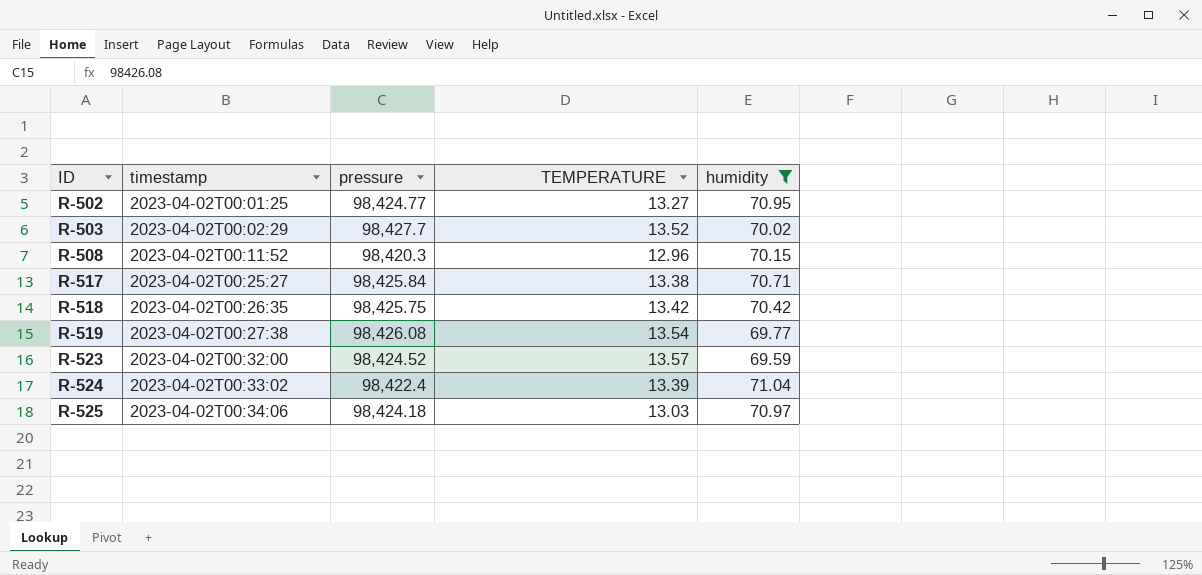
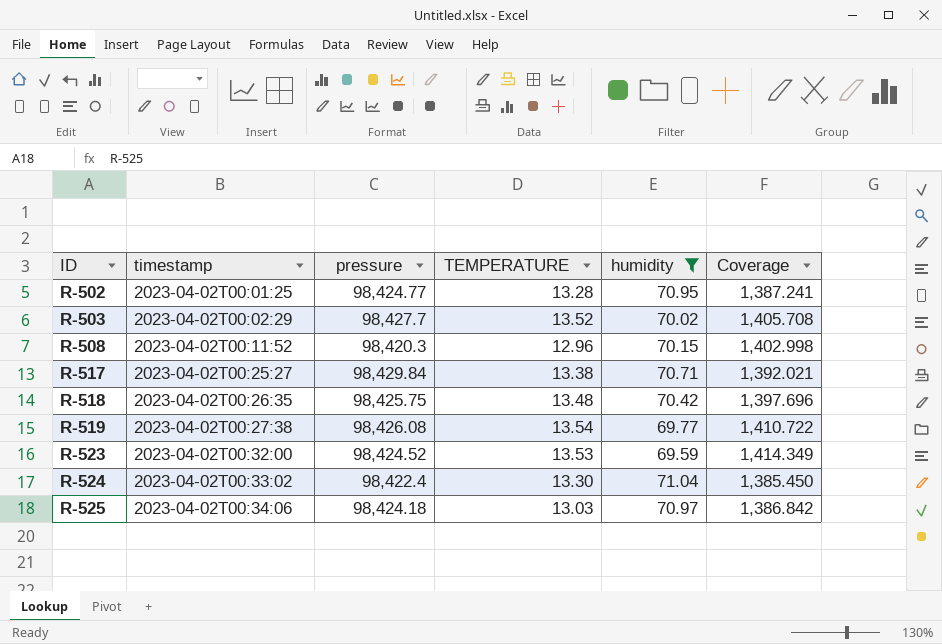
column Coverage | formula: none -> [pressure] / [humidity]
R-502 | TEMPERATURE: 13.27 -> 13.28
R-517 | pressure: 98,425.84 -> 98,429.84
R-518 | TEMPERATURE: 13.42 -> 13.48
R-523 | TEMPERATURE: 13.57 -> 13.53
R-524 | TEMPERATURE: 13.39 -> 13.30

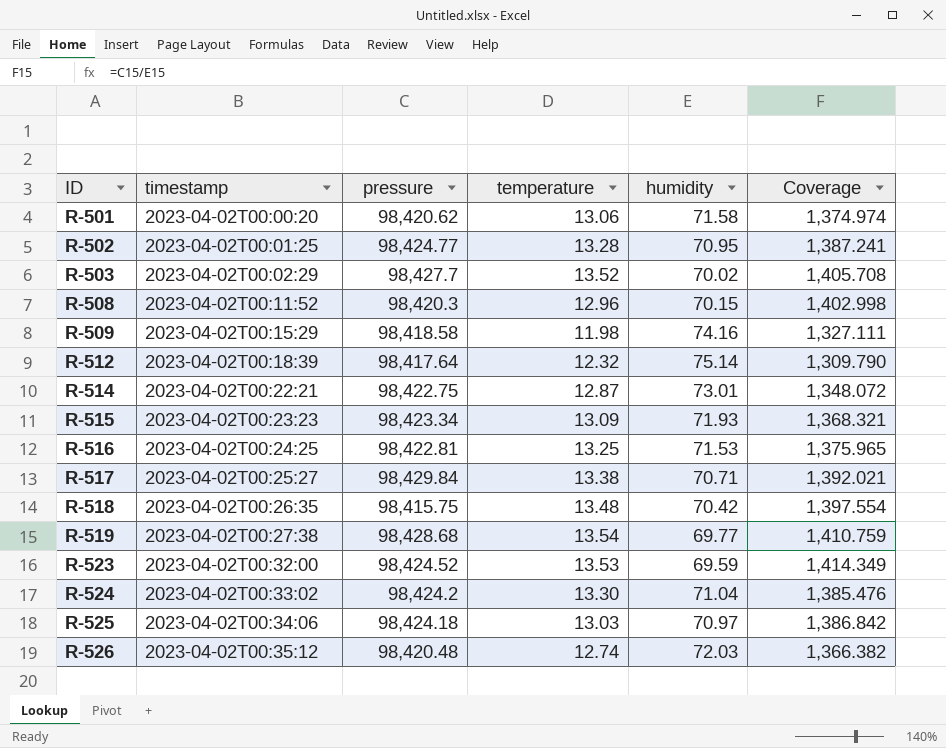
filter: humidity <= 71.04 -> none
column name: TEMPERATURE -> temperature
R-518 | pressure: 98,425.75 -> 98,415.75
R-518 | Coverage: 1,397.696 -> 1,397.554
R-519 | pressure: 98,426.08 -> 98,428.68
R-519 | Coverage: 1,410.722 -> 1,410.759
R-524 | pressure: 98,422.4 -> 98,424.2
R-524 | Coverage: 1,385.450 -> 1,385.476

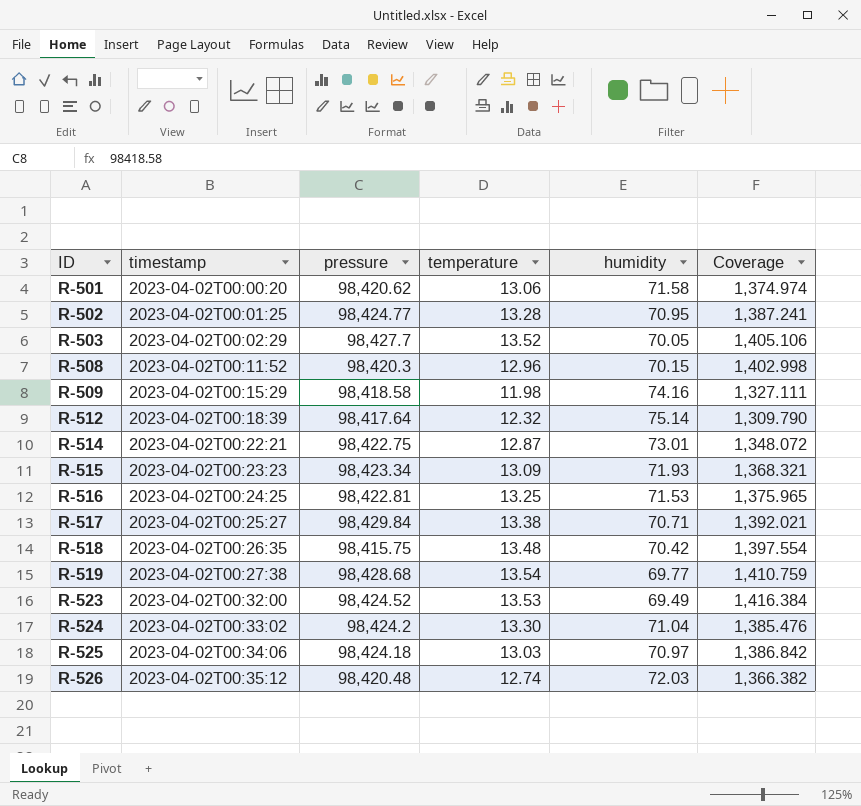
R-503 | humidity: 70.02 -> 70.05
R-503 | Coverage: 1,405.708 -> 1,405.106
R-523 | humidity: 69.59 -> 69.49
R-523 | Coverage: 1,414.349 -> 1,416.384

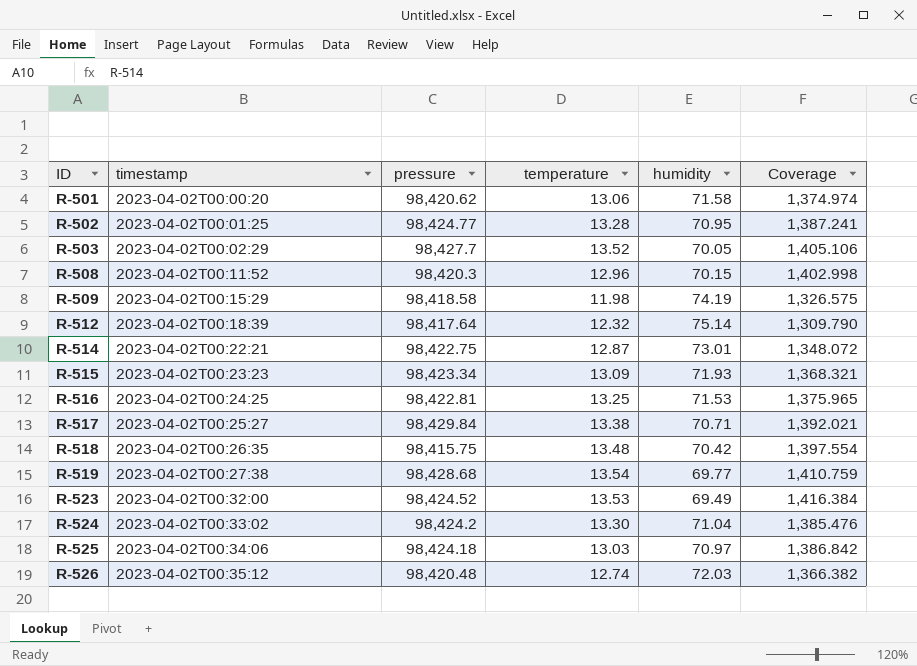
R-509 | humidity: 74.16 -> 74.19
R-509 | Coverage: 1,327.111 -> 1,326.575

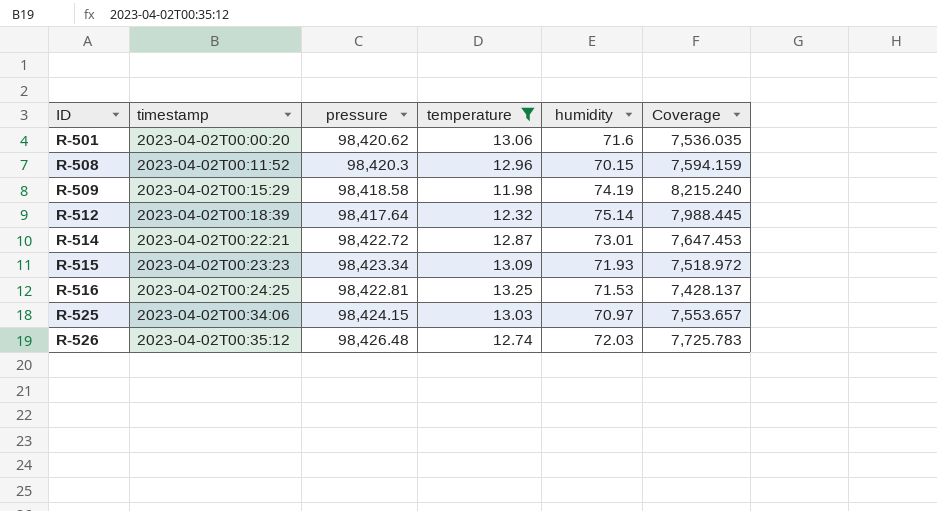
filter: none -> temperature <= 13.25
column Coverage | formula: [pressure] / [humidity] -> [pressure] / [temperature]
R-501 | humidity: 71.58 -> 71.6
R-514 | pressure: 98,422.75 -> 98,422.72
R-525 | pressure: 98,424.18 -> 98,424.15
R-526 | pressure: 98,420.48 -> 98,426.48

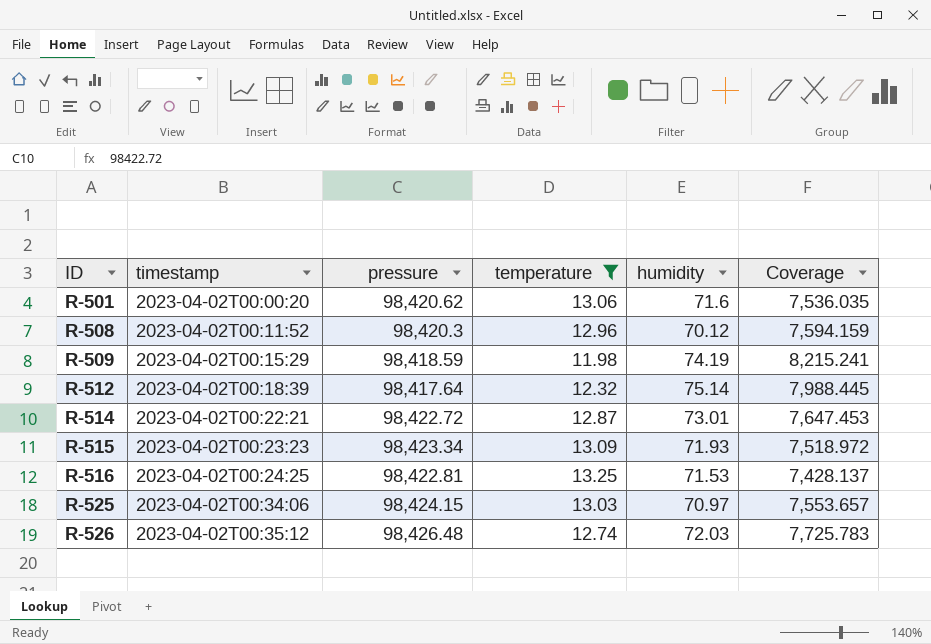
R-508 | humidity: 70.15 -> 70.12
R-509 | pressure: 98,418.58 -> 98,418.59
R-509 | Coverage: 8,215.240 -> 8,215.241

